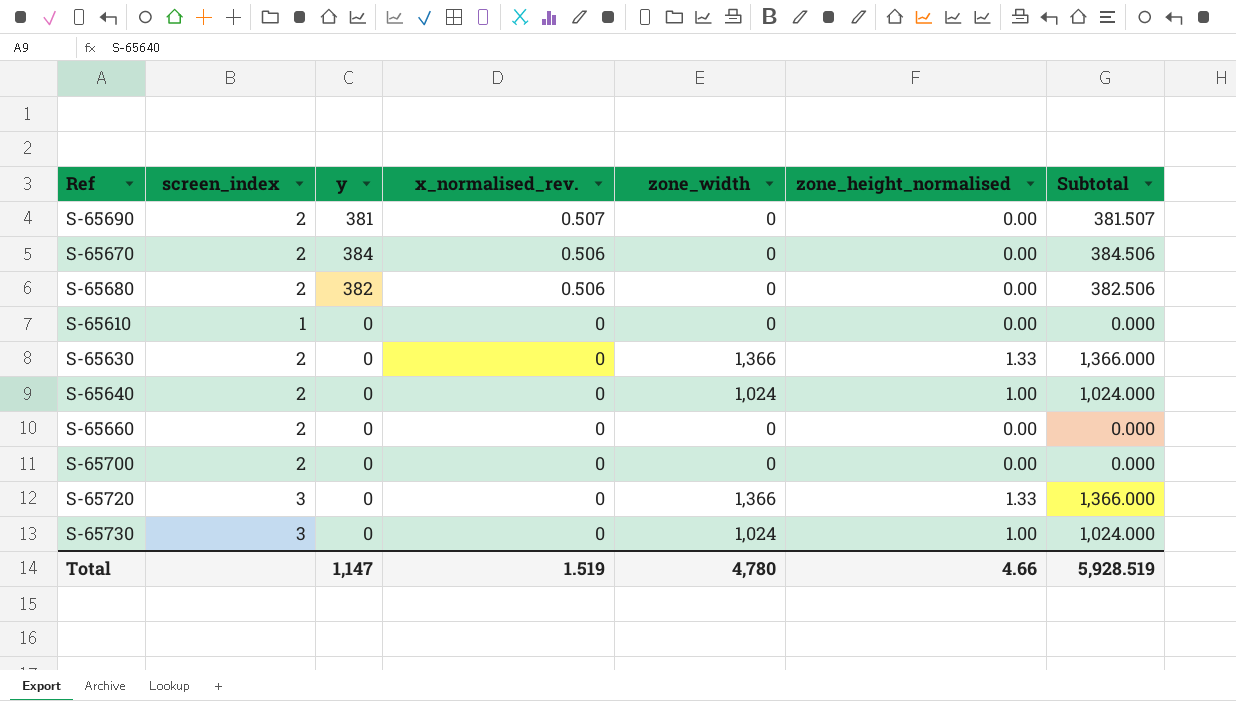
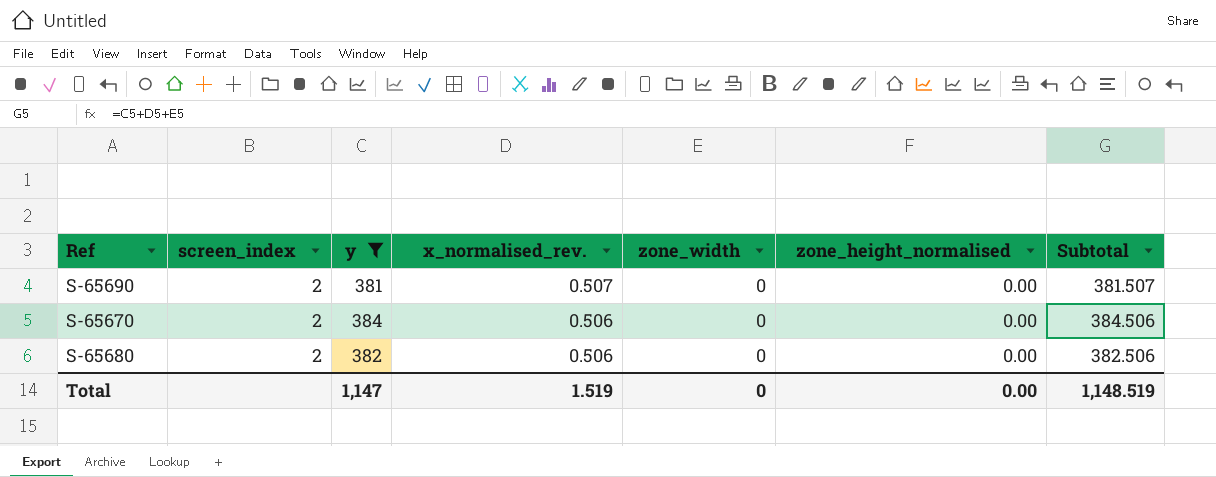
filter: none -> y != 0
Total | zone_width: 4,780 -> 0
Total | zone_height_normalised: 4.66 -> 0.00
Total | Subtotal: 5,928.519 -> 1,148.519

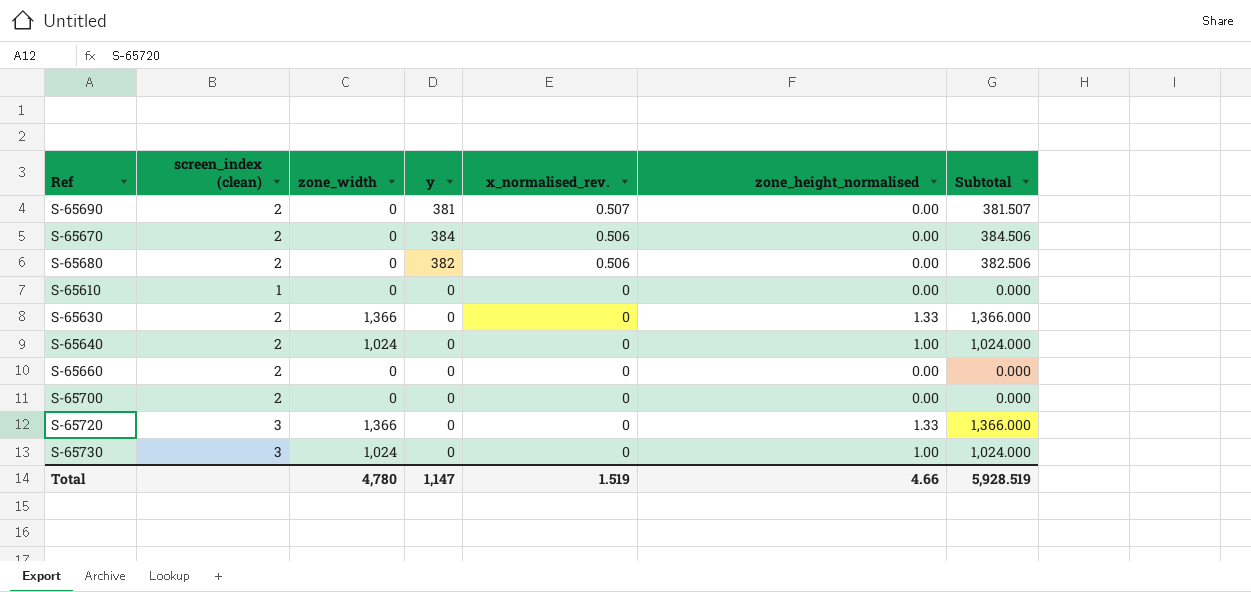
filter: y != 0 -> none
column name: screen_index -> screen_index (clean)
column zone_width | position: 5 -> 3
Total | zone_width: 0 -> 4,780
Total | zone_height_normalised: 0.00 -> 4.66
Total | Subtotal: 1,148.519 -> 5,928.519

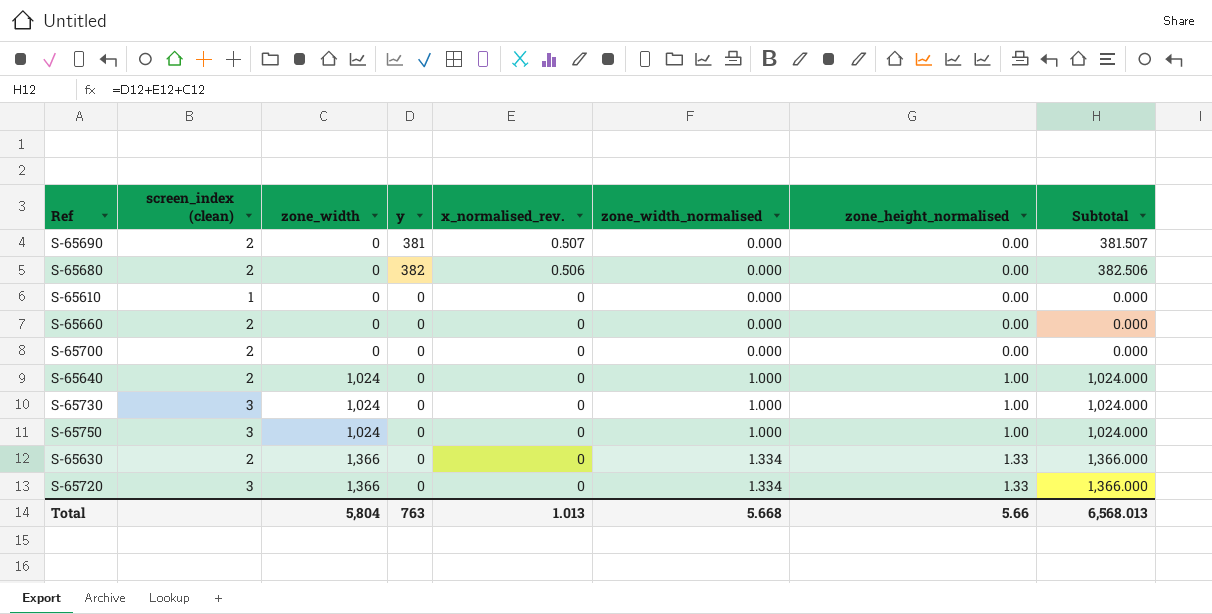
row order: x_normalised_rev. descending -> zone_width ascending
column zone_width_normalised | position: none -> 6
row S-65670: 2 | 0 | 384 | 0.506 | 0.00 | 384.506 -> none
row S-65750: none -> 3 | 1,024 | 0 | 0 | 1.000 | 1.00 | 1,024.000
Total | zone_width: 4,780 -> 5,804
Total | y: 1,147 -> 763
Total | x_normalised_rev.: 1.519 -> 1.013
Total | zone_height_normalised: 4.66 -> 5.66
Total | Subtotal: 5,928.519 -> 6,568.013

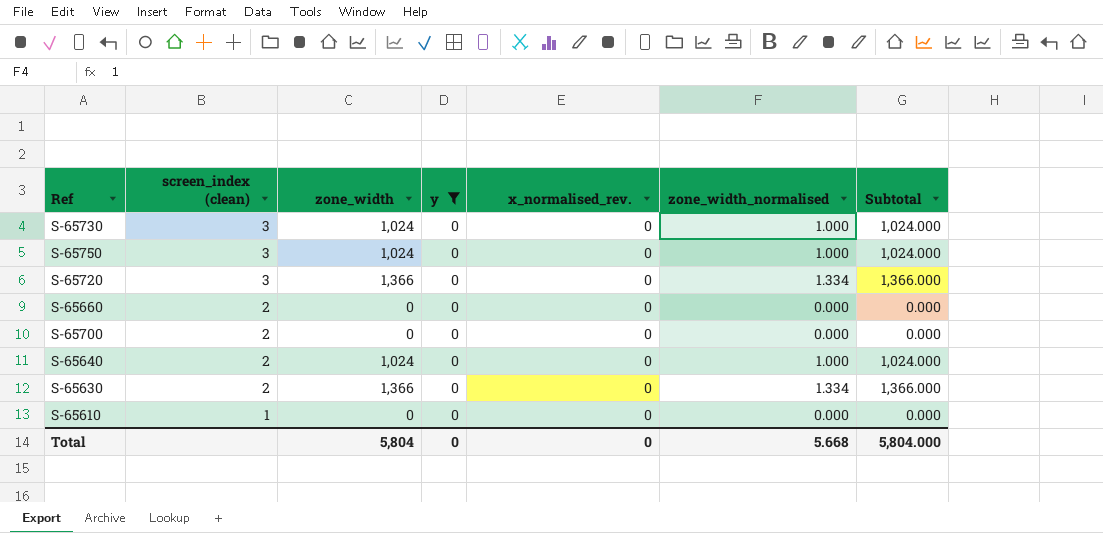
filter: none -> y = 0
row order: zone_width ascending -> screen_index (clean) descending
column zone_height_normalised | position: 7 -> none
Total | y: 763 -> 0
Total | x_normalised_rev.: 1.013 -> 0
Total | Subtotal: 6,568.013 -> 5,804.000

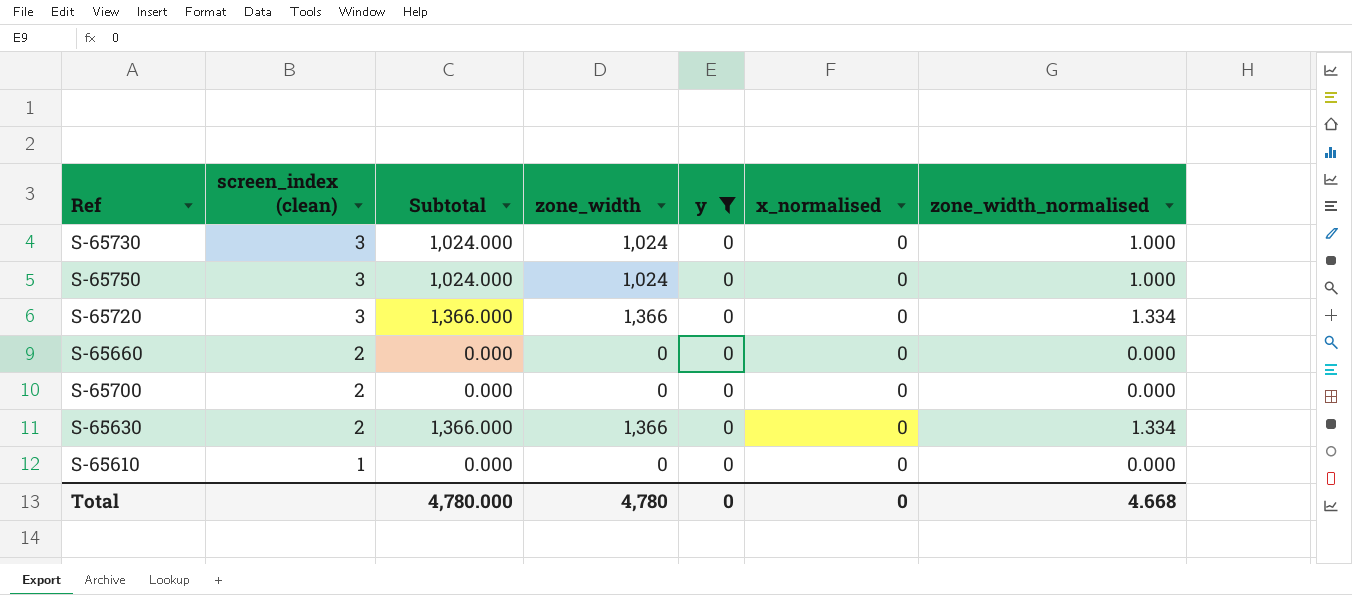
column Subtotal | position: 7 -> 3
column name: x_normalised_rev. -> x_normalised
row S-65640: 2 | 1,024 | 0 | 0 | 1.000 | 1,024.000 -> none
Total | Subtotal: 5,804.000 -> 4,780.000
Total | zone_width: 5,804 -> 4,780
Total | zone_width_normalised: 5.668 -> 4.668

